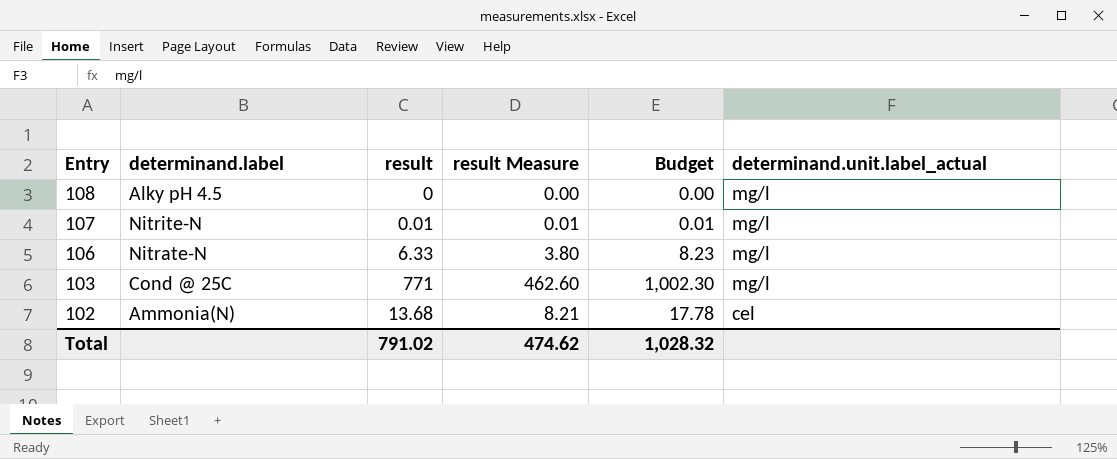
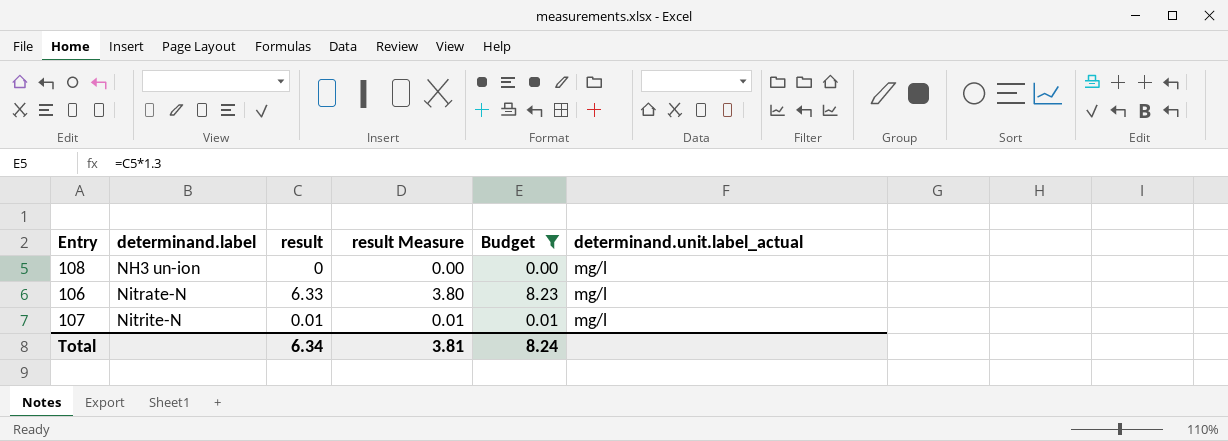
filter: none -> Budget <= 8.23
row order: Entry descending -> determinand.label ascending
108 | determinand.label: Alky pH 4.5 -> NH3 un-ion
Total | result: 791.02 -> 6.34
Total | result Measure: 474.62 -> 3.81
Total | Budget: 1,028.32 -> 8.24

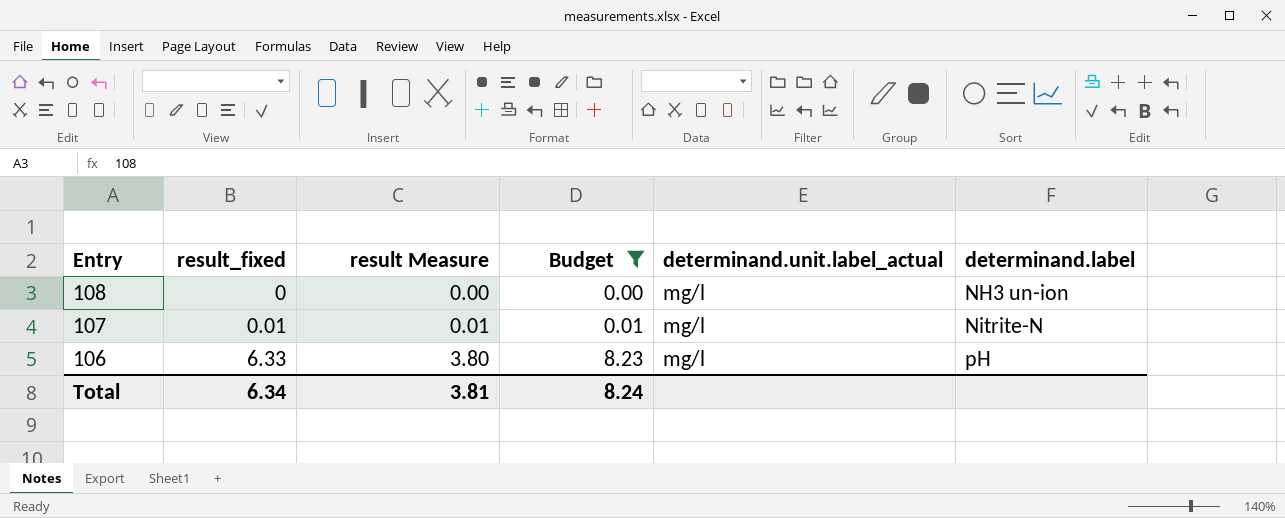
row order: determinand.label ascending -> Entry descending
column name: result -> result_fixed
column determinand.label | position: 2 -> 6
106 | determinand.label: Nitrate-N -> pH

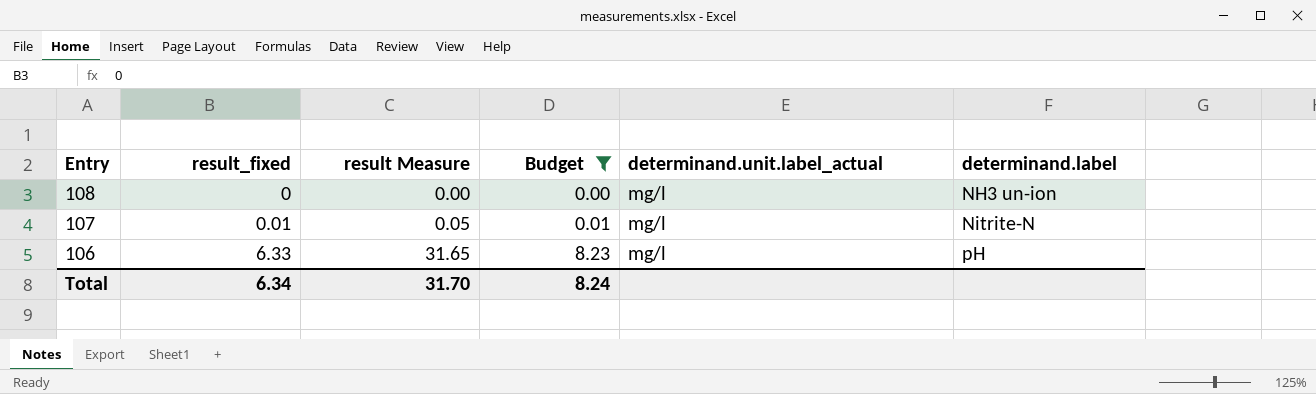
column result Measure | formula: [result_fixed] * 0.6 -> [result_fixed] * 5
Total | result Measure: 3.81 -> 31.70

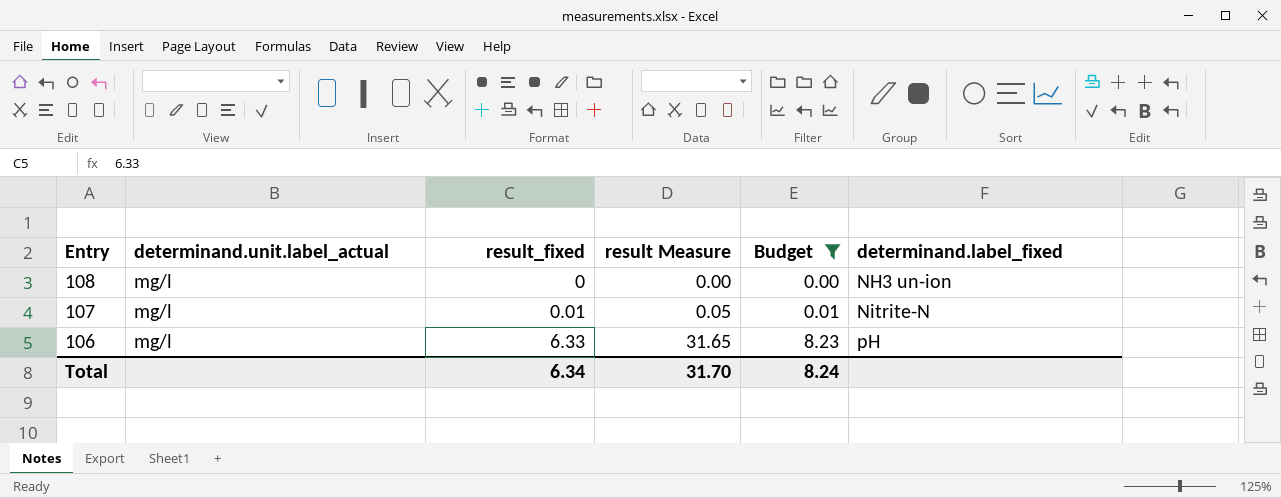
column determinand.unit.label_actual | position: 5 -> 2
column name: determinand.label -> determinand.label_fixed

